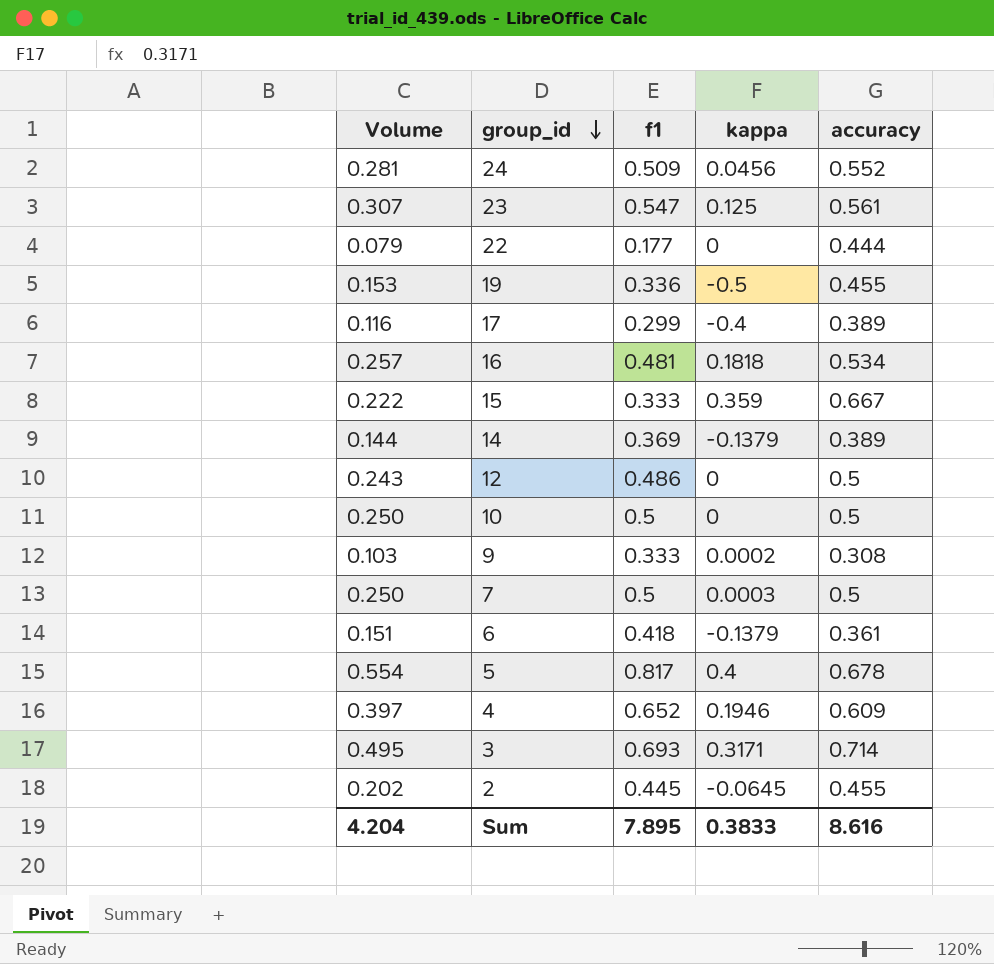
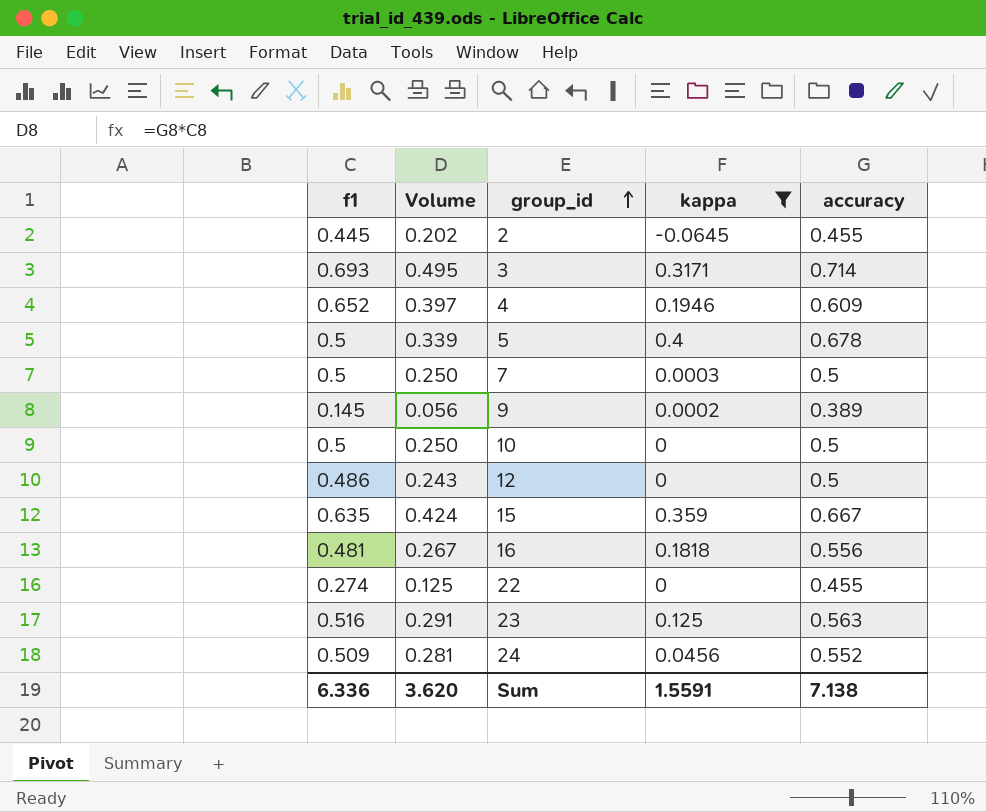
filter: none -> kappa >= -0.0645
row order: group_id descending -> group_id ascending
column f1 | position: 3 -> 1
5 | f1: 0.817 -> 0.5
5 | Volume: 0.554 -> 0.339
9 | f1: 0.333 -> 0.145
9 | Volume: 0.103 -> 0.056
9 | accuracy: 0.308 -> 0.389
15 | f1: 0.333 -> 0.635
15 | Volume: 0.222 -> 0.424
16 | Volume: 0.257 -> 0.267
16 | accuracy: 0.534 -> 0.556
22 | f1: 0.177 -> 0.274
22 | Volume: 0.079 -> 0.125
22 | accuracy: 0.444 -> 0.455
23 | f1: 0.547 -> 0.516
23 | Volume: 0.307 -> 0.291
23 | accuracy: 0.561 -> 0.563
Sum | f1: 7.895 -> 6.336
Sum | Volume: 4.204 -> 3.620
Sum | kappa: 0.3833 -> 1.5591
Sum | accuracy: 8.616 -> 7.138

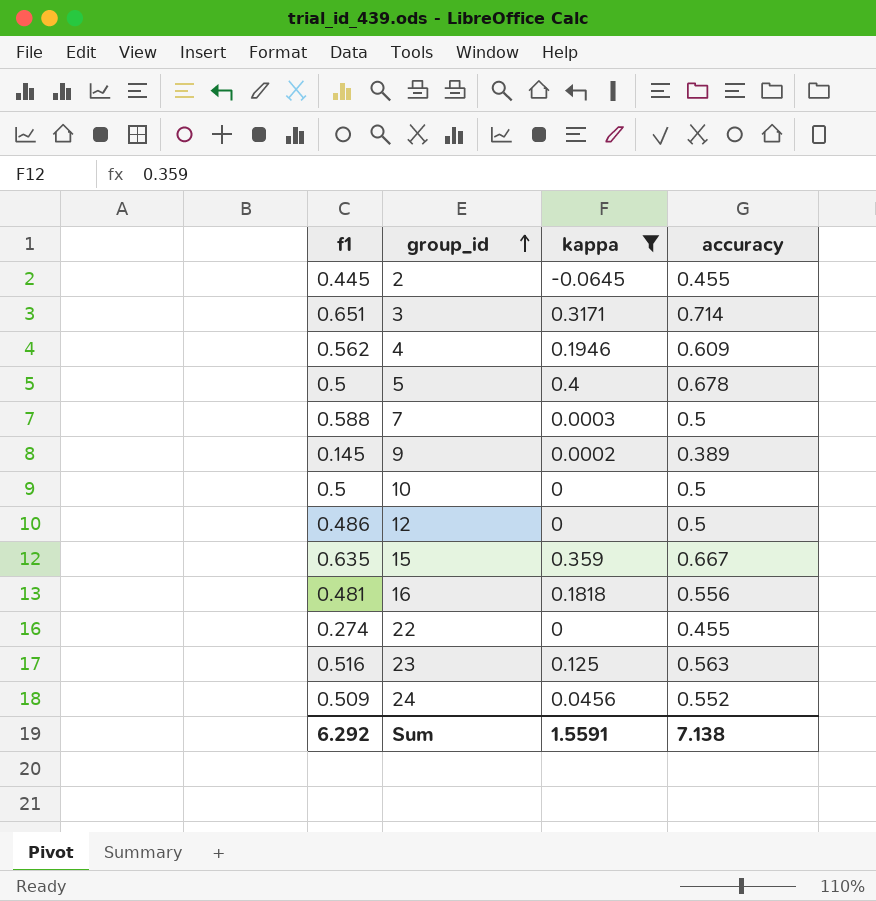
column Volume | formula: [f1] * [accuracy] -> none
3 | f1: 0.693 -> 0.651
4 | f1: 0.652 -> 0.562
7 | f1: 0.5 -> 0.588
Sum | f1: 6.336 -> 6.292

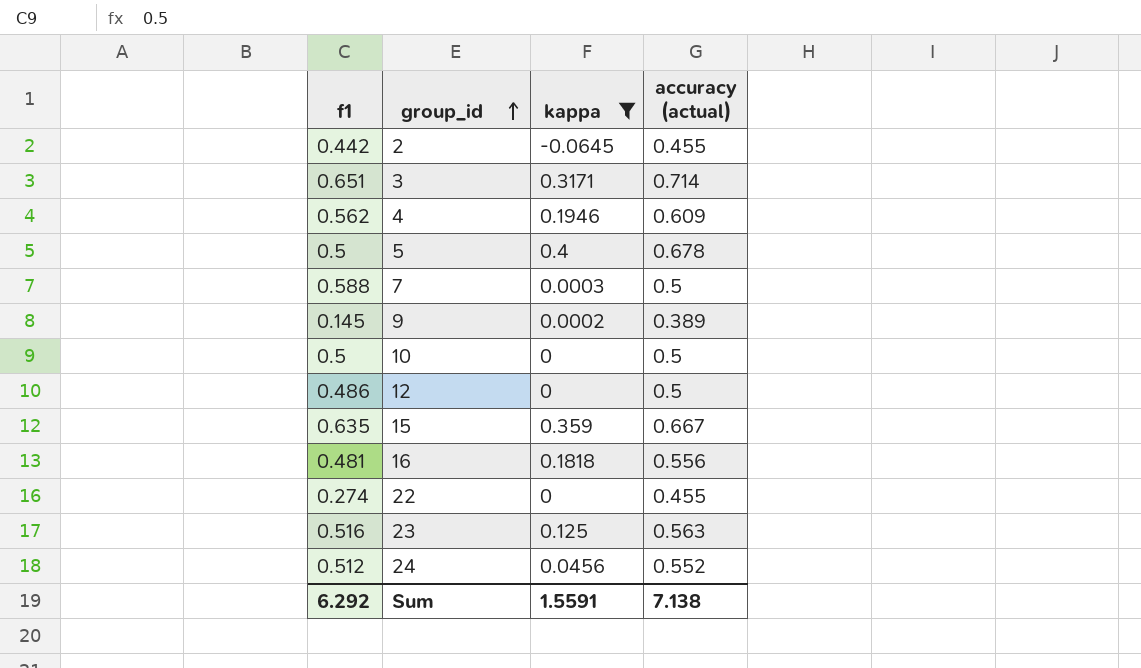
column name: accuracy -> accuracy (actual)
2 | f1: 0.445 -> 0.442
24 | f1: 0.509 -> 0.512

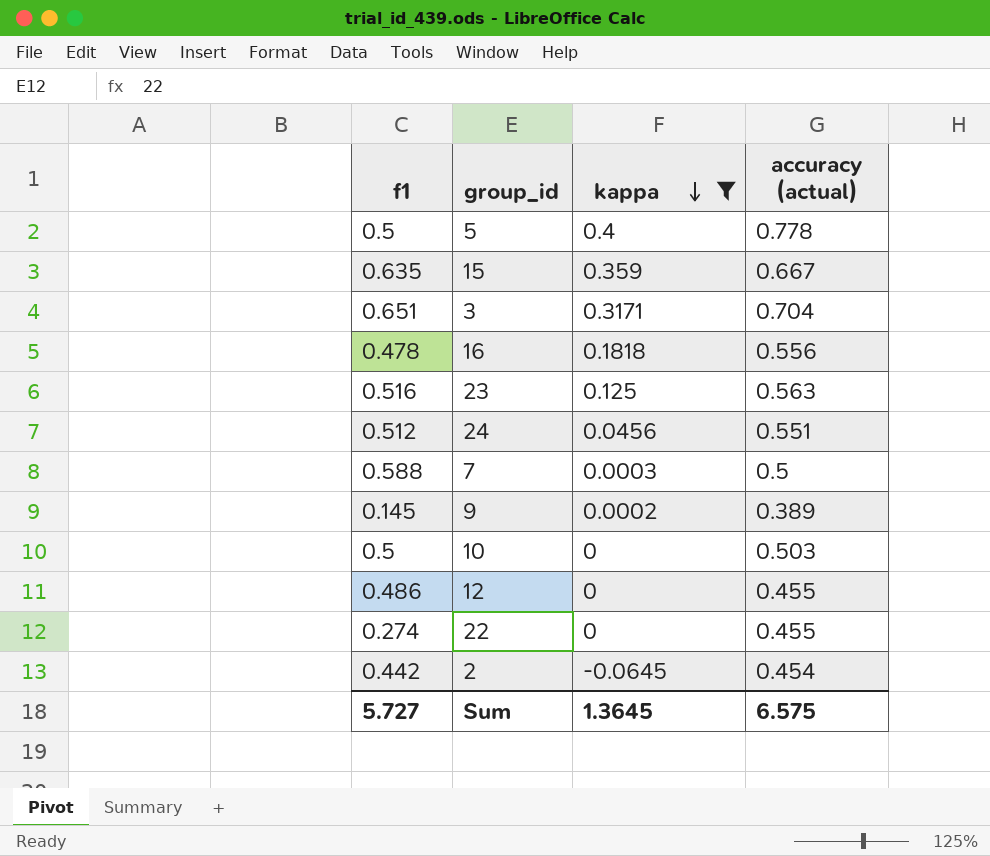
row order: group_id ascending -> kappa descending
row 4: 0.562 | 0.1946 | 0.609 -> none
5 | accuracy (actual): 0.678 -> 0.778
3 | accuracy (actual): 0.714 -> 0.704
16 | f1: 0.481 -> 0.478
24 | accuracy (actual): 0.552 -> 0.551
10 | accuracy (actual): 0.5 -> 0.503
12 | accuracy (actual): 0.5 -> 0.455
2 | accuracy (actual): 0.455 -> 0.454
Sum | f1: 6.292 -> 5.727
Sum | kappa: 1.5591 -> 1.3645
Sum | accuracy (actual): 7.138 -> 6.575

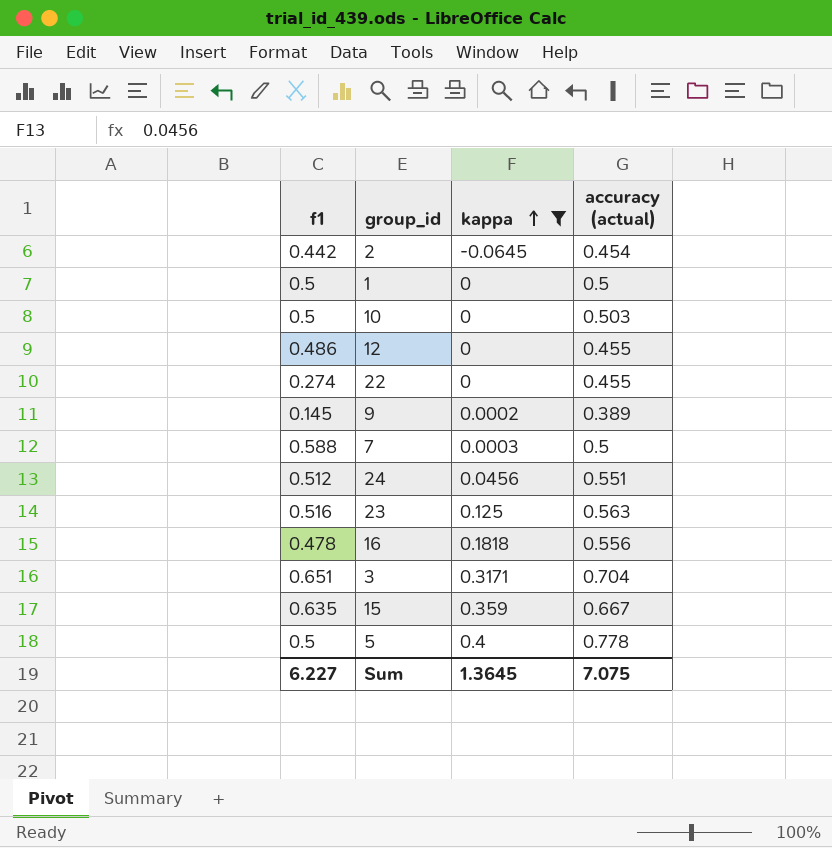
row order: kappa descending -> kappa ascending
row 1: none -> 0.5 | 0 | 0.5
Sum | f1: 5.727 -> 6.227
Sum | accuracy (actual): 6.575 -> 7.075

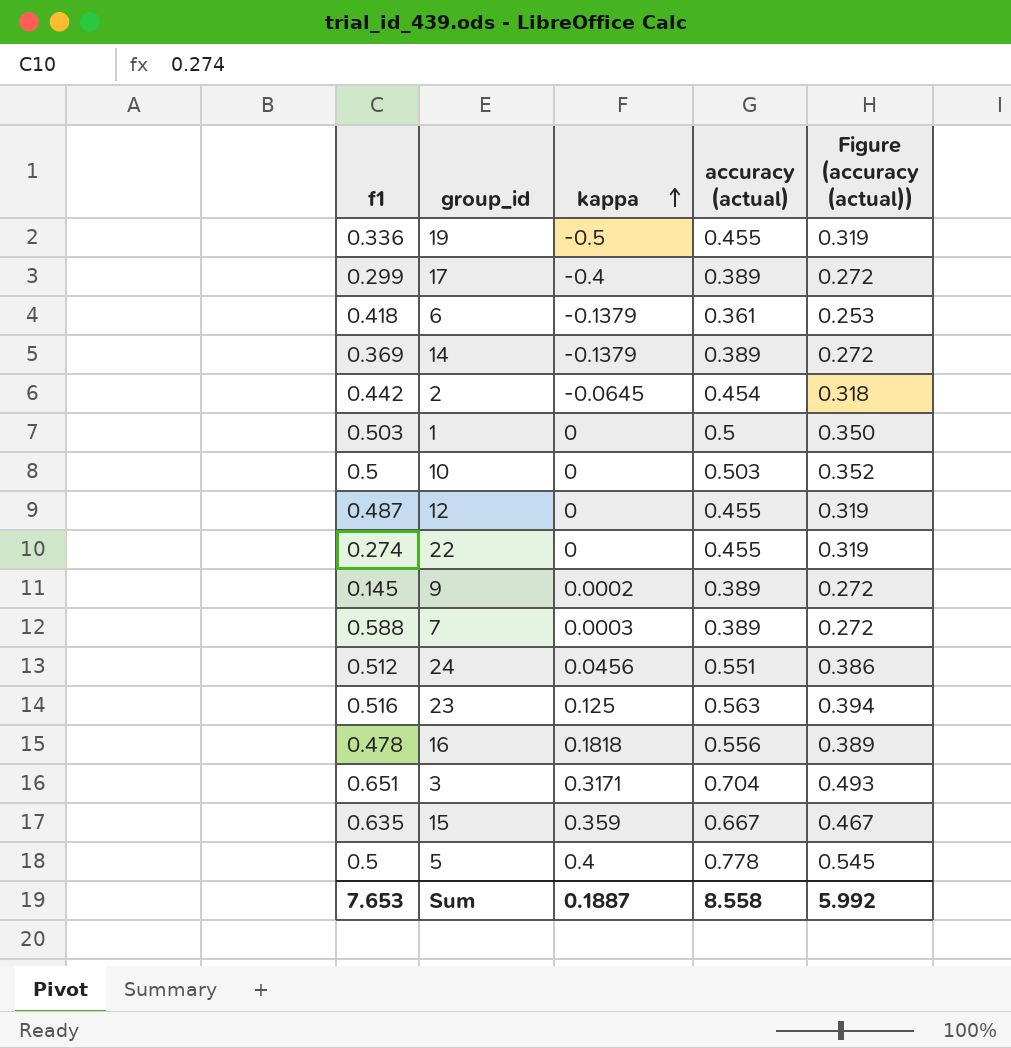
filter: kappa >= -0.0645 -> none
column Figure (accuracy (actual)) | formula: none -> [accuracy (actual)] * 0.7
1 | f1: 0.5 -> 0.503
12 | f1: 0.486 -> 0.487
7 | accuracy (actual): 0.5 -> 0.389
Sum | f1: 6.227 -> 7.653
Sum | kappa: 1.3645 -> 0.1887
Sum | accuracy (actual): 7.075 -> 8.558

